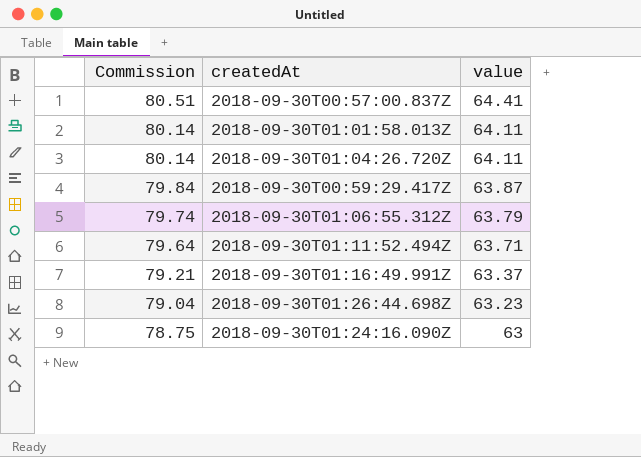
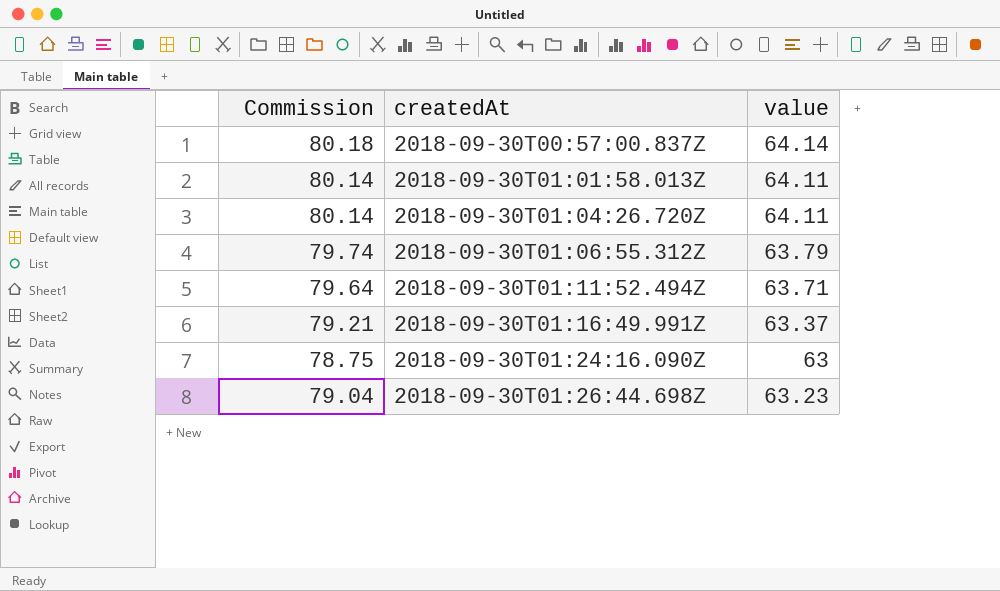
row order: Commission descending -> createdAt ascending
row 2018-09-30T00:59:29.417Z: 79.84 | 63.87 -> none
2018-09-30T00:57:00.837Z | Commission: 80.51 -> 80.18
2018-09-30T00:57:00.837Z | value: 64.41 -> 64.14

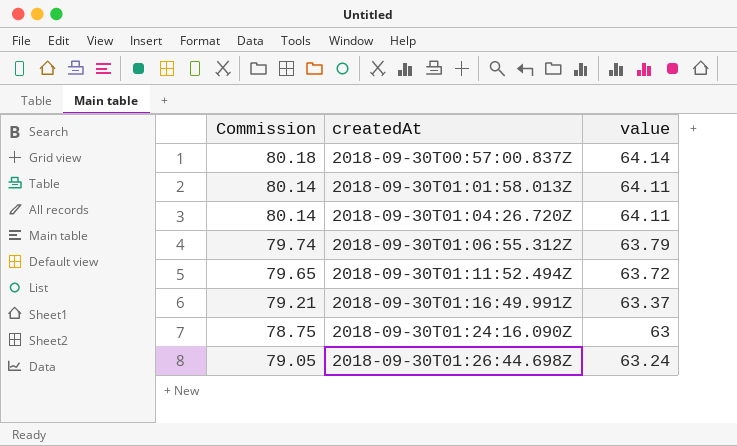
2018-09-30T01:11:52.494Z | Commission: 79.64 -> 79.65
2018-09-30T01:11:52.494Z | value: 63.71 -> 63.72
2018-09-30T01:26:44.698Z | Commission: 79.04 -> 79.05
2018-09-30T01:26:44.698Z | value: 63.23 -> 63.24

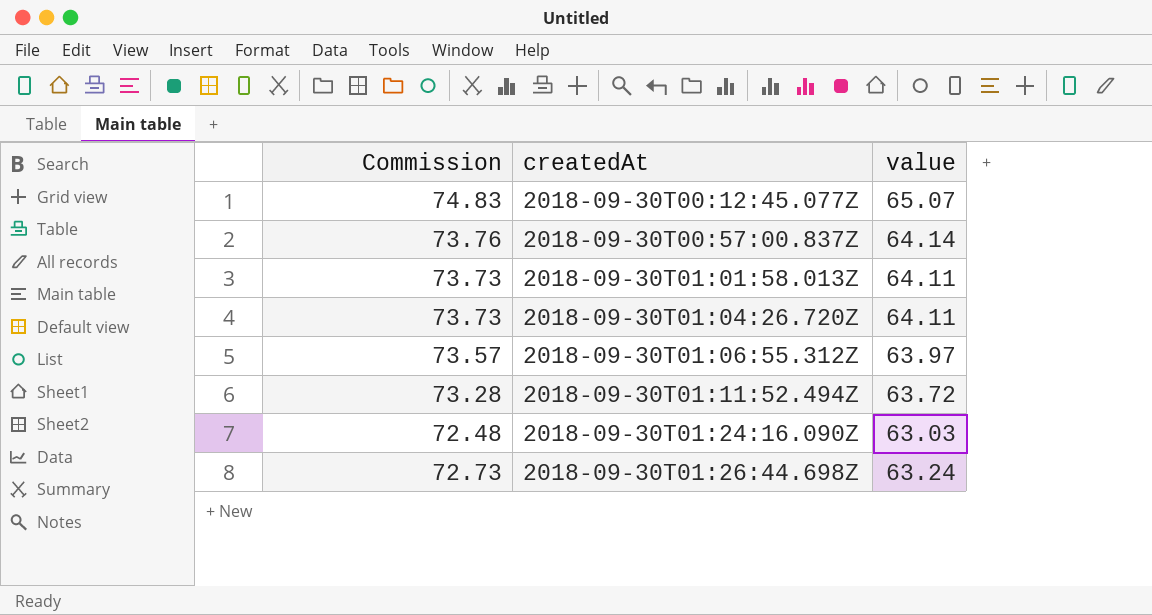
column Commission | formula: [value] * 1.25 -> [value] * 1.15
row 2018-09-30T01:16:49.991Z: 79.21 | 63.37 -> none
row 2018-09-30T00:12:45.077Z: none -> 74.83 | 65.07
2018-09-30T01:06:55.312Z | value: 63.79 -> 63.97
2018-09-30T01:24:16.090Z | value: 63 -> 63.03

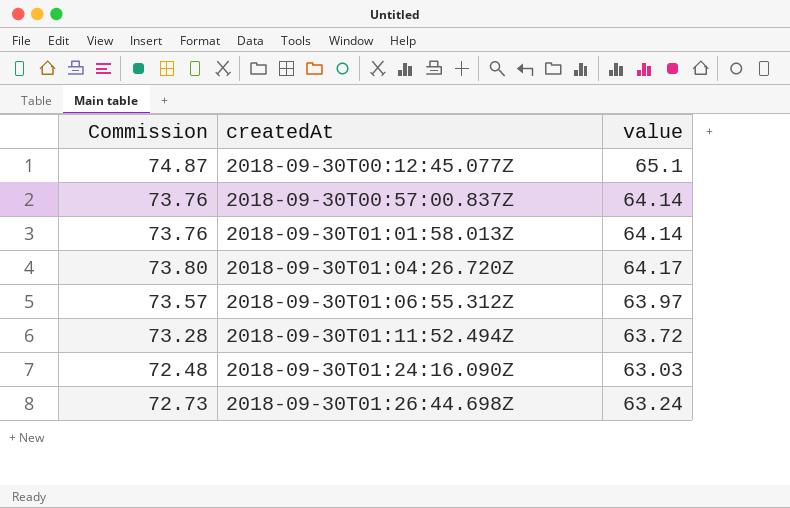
2018-09-30T00:12:45.077Z | Commission: 74.83 -> 74.87
2018-09-30T00:12:45.077Z | value: 65.07 -> 65.1
2018-09-30T01:01:58.013Z | Commission: 73.73 -> 73.76
2018-09-30T01:01:58.013Z | value: 64.11 -> 64.14
2018-09-30T01:04:26.720Z | Commission: 73.73 -> 73.80
2018-09-30T01:04:26.720Z | value: 64.11 -> 64.17

